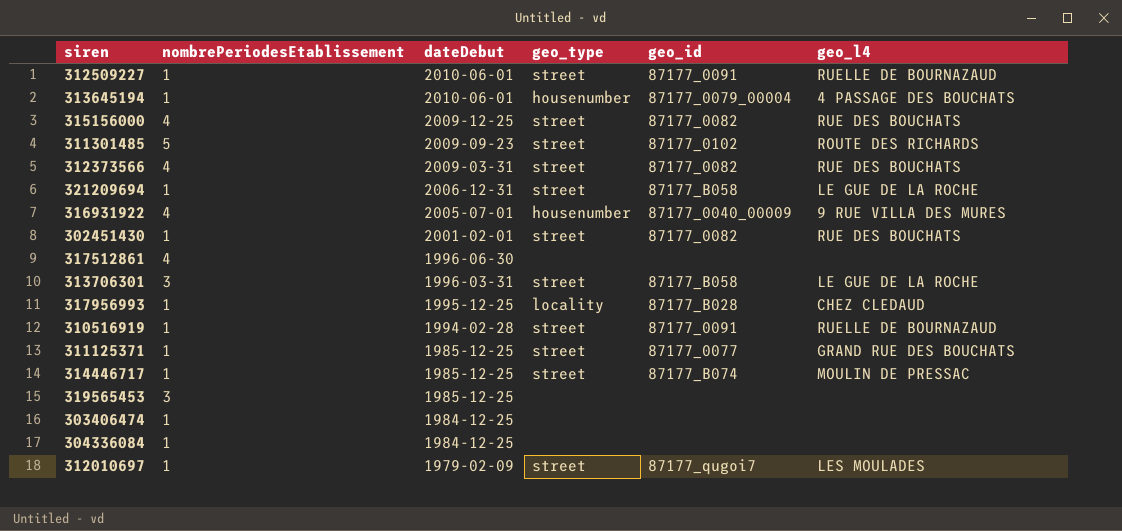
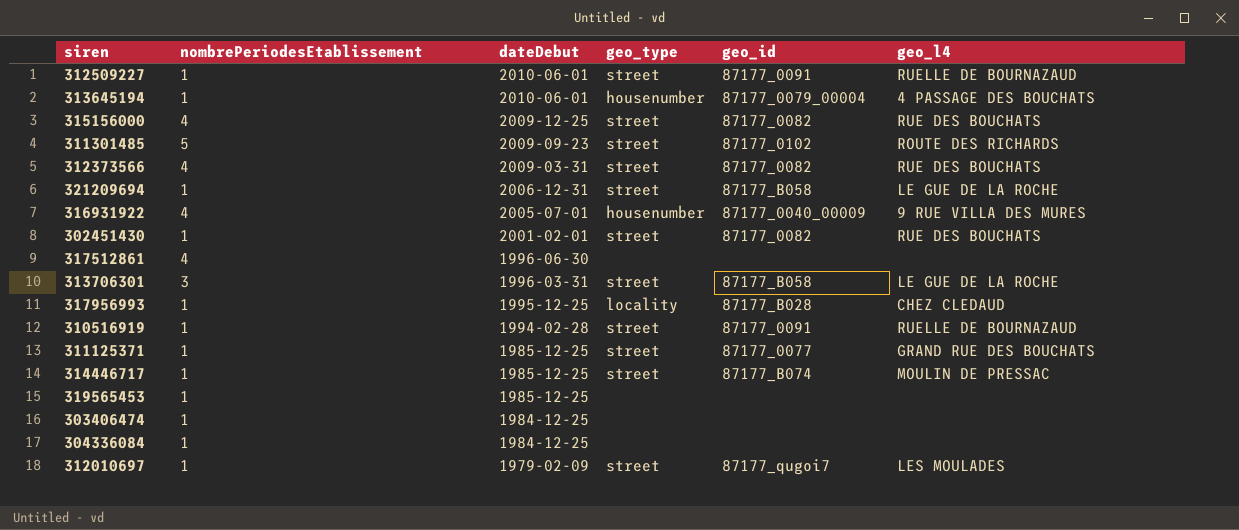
319565453 | nombrePeriodesEtablissement: 3 -> 1

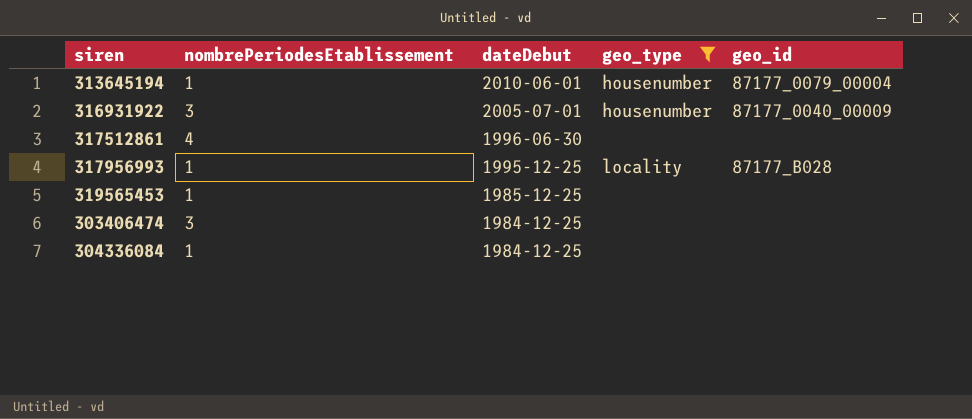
filter: none -> geo_type != street
column geo_l4 | position: 6 -> none
316931922 | nombrePeriodesEtablissement: 4 -> 3
303406474 | nombrePeriodesEtablissement: 1 -> 3

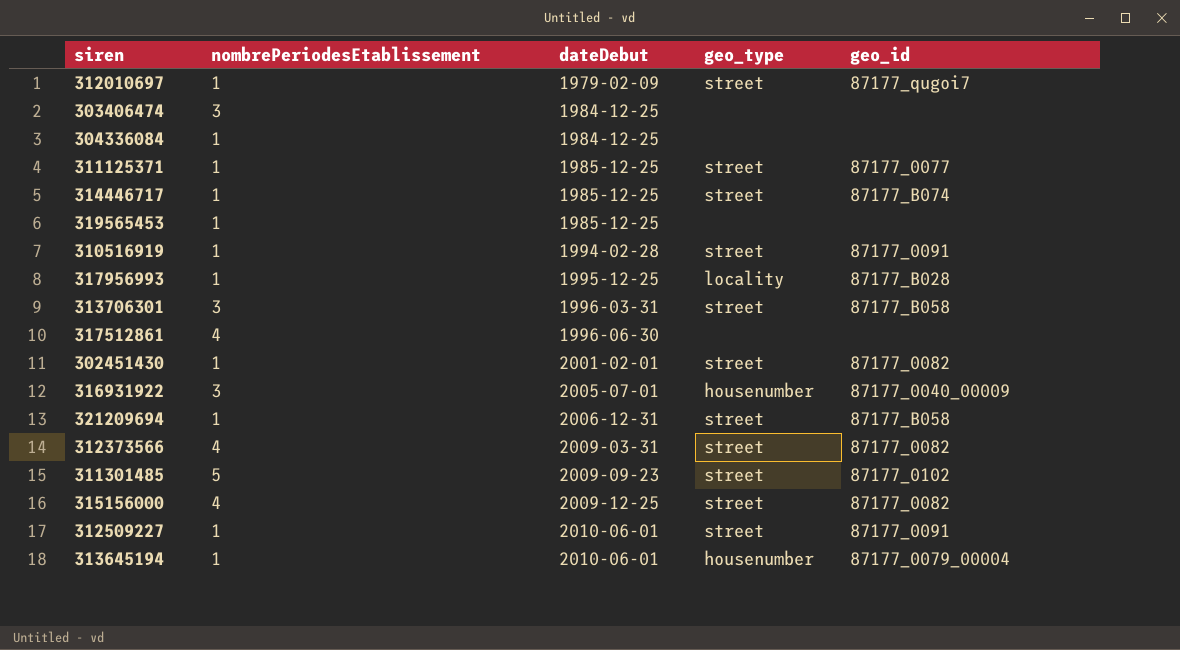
filter: geo_type != street -> none
row order: dateDebut descending -> dateDebut ascending

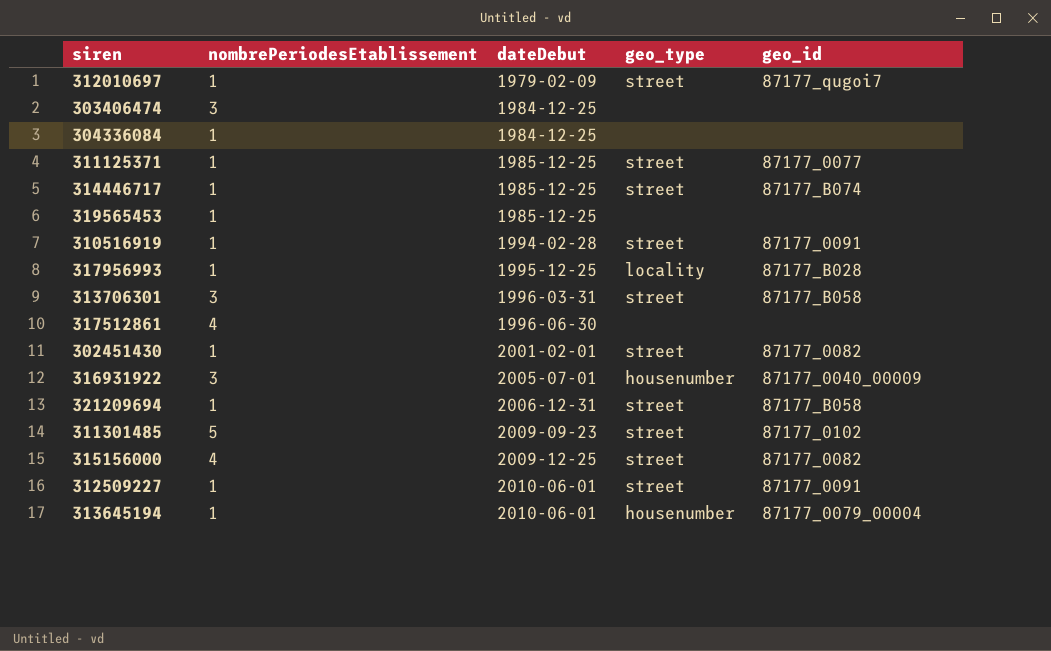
row 312373566: 4 | 2009-03-31 | street | 87177_0082 -> none

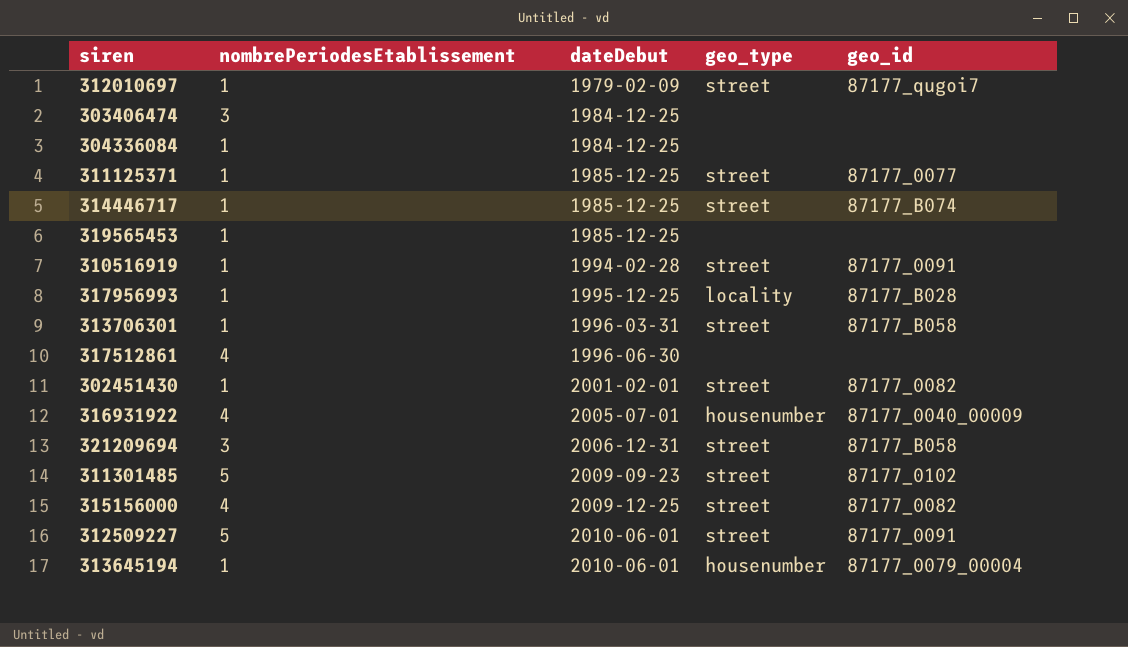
313706301 | nombrePeriodesEtablissement: 3 -> 1
316931922 | nombrePeriodesEtablissement: 3 -> 4
321209694 | nombrePeriodesEtablissement: 1 -> 3
312509227 | nombrePeriodesEtablissement: 1 -> 5

